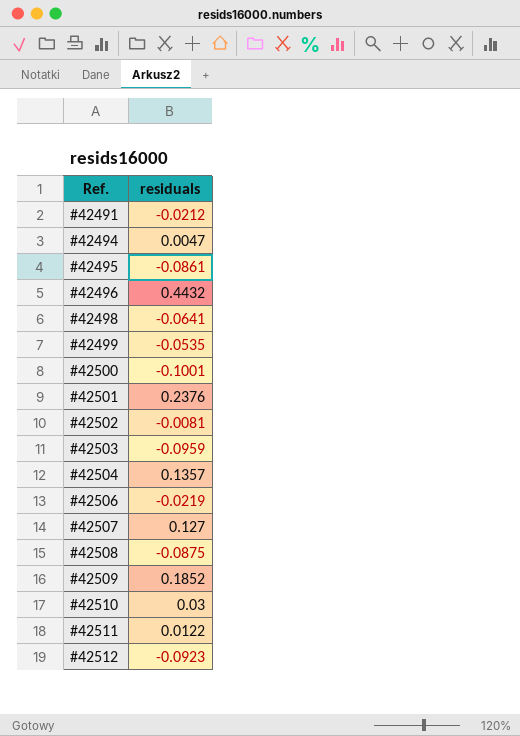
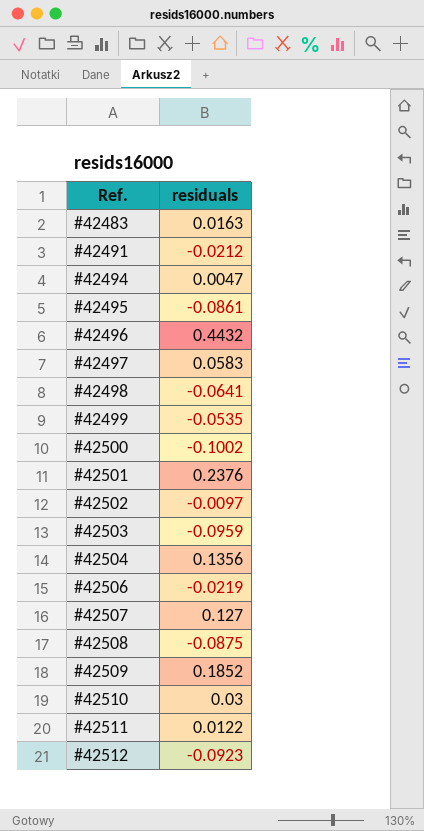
row #42483: none -> 0.0163
row #42497: none -> 0.0583
#42500 | residuals: -0.1001 -> -0.1002
#42502 | residuals: -0.0081 -> -0.0097
#42504 | residuals: 0.1357 -> 0.1356

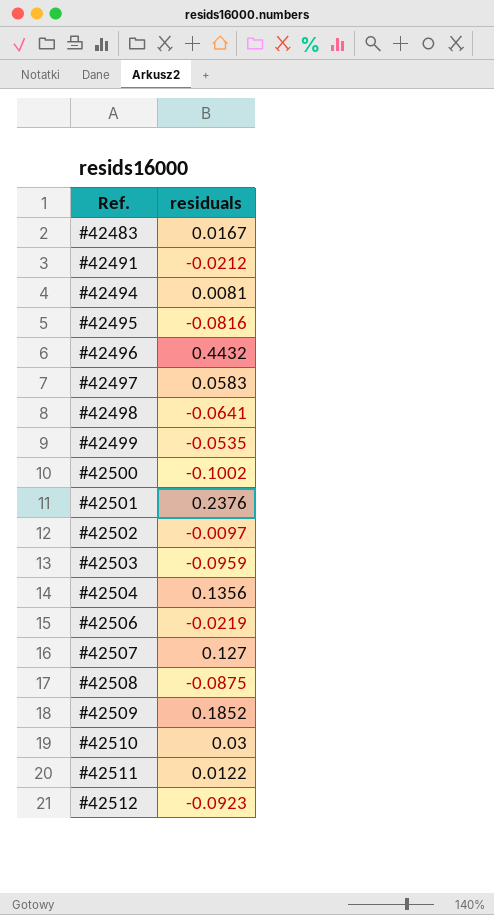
#42483 | residuals: 0.0163 -> 0.0167
#42494 | residuals: 0.0047 -> 0.0081
#42495 | residuals: -0.0861 -> -0.0816

